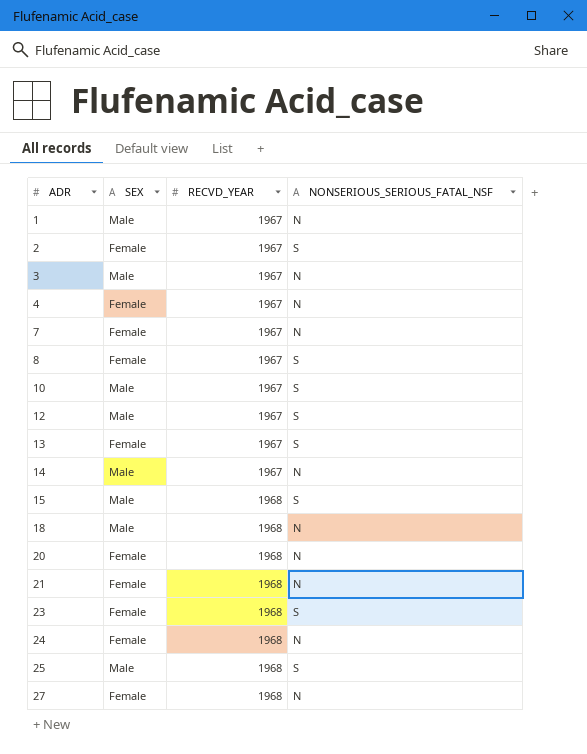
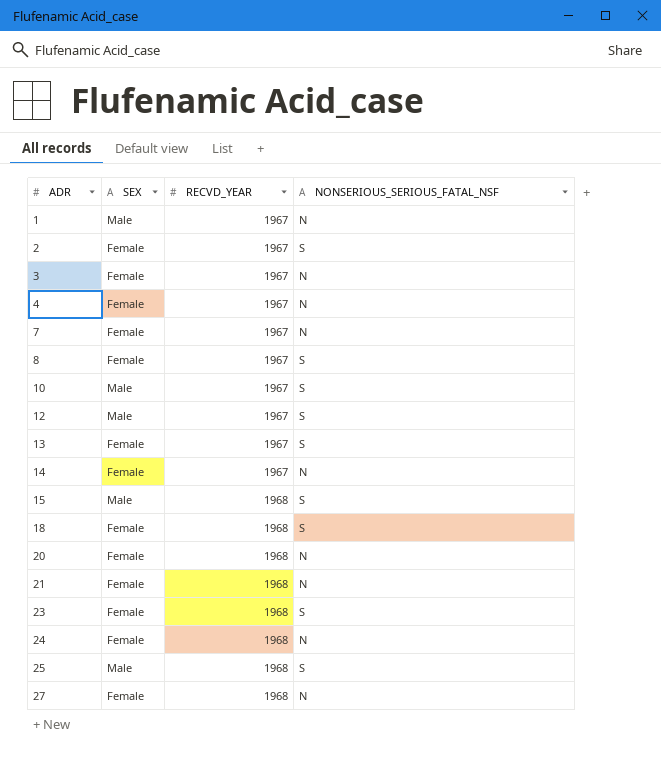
3 | SEX: Male -> Female
14 | SEX: Male -> Female
18 | SEX: Male -> Female
18 | NONSERIOUS_SERIOUS_FATAL_NSF: N -> S

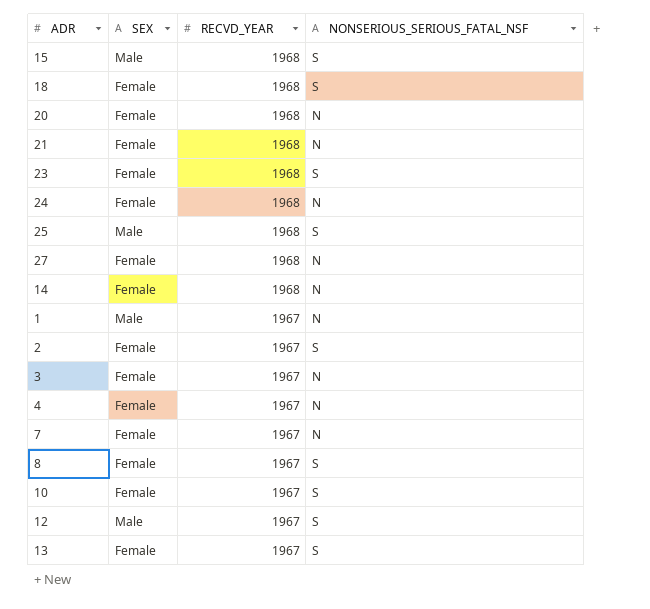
row order: ADR ascending -> RECVD_YEAR descending
14 | RECVD_YEAR: 1967 -> 1968
10 | SEX: Male -> Female

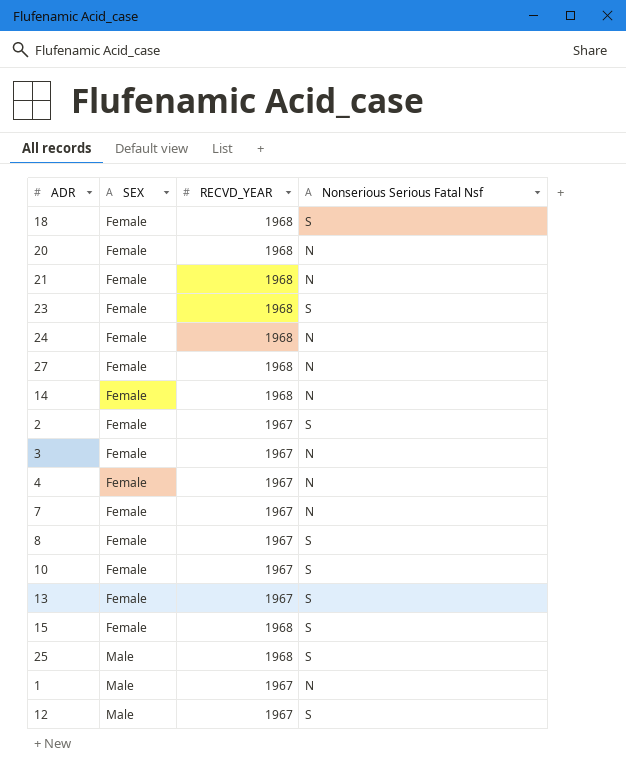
row order: RECVD_YEAR descending -> SEX ascending
column name: NONSERIOUS_SERIOUS_FATAL_NSF -> Nonserious Serious Fatal Nsf
15 | SEX: Male -> Female

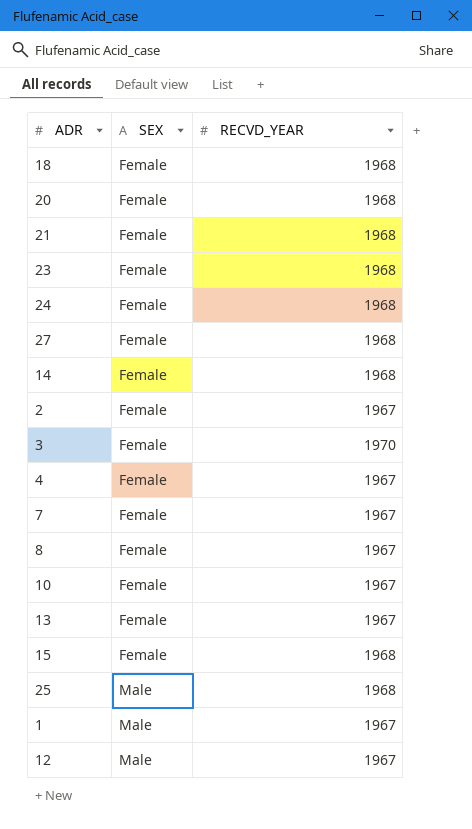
column Nonserious Serious Fatal Nsf | position: 4 -> none
3 | RECVD_YEAR: 1967 -> 1970

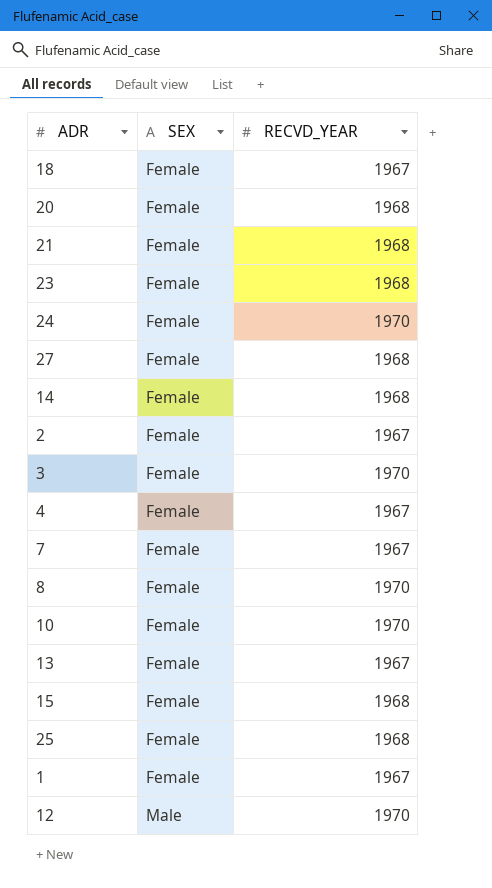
18 | RECVD_YEAR: 1968 -> 1967
24 | RECVD_YEAR: 1968 -> 1970
8 | RECVD_YEAR: 1967 -> 1970
10 | RECVD_YEAR: 1967 -> 1970
25 | SEX: Male -> Female
1 | SEX: Male -> Female
12 | RECVD_YEAR: 1967 -> 1970

